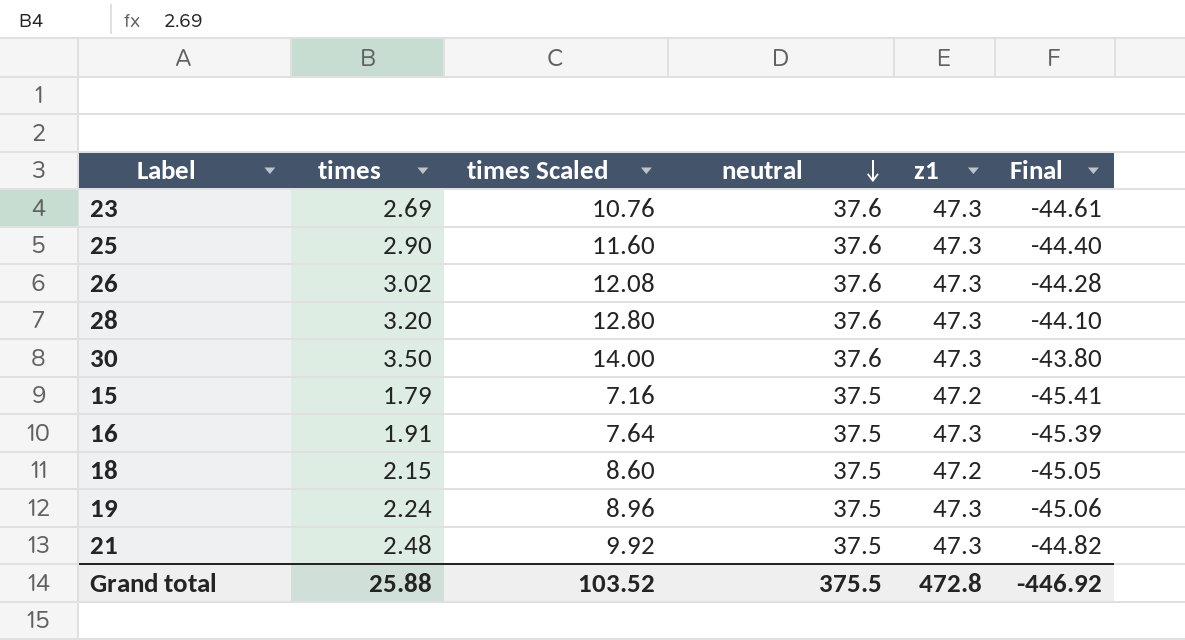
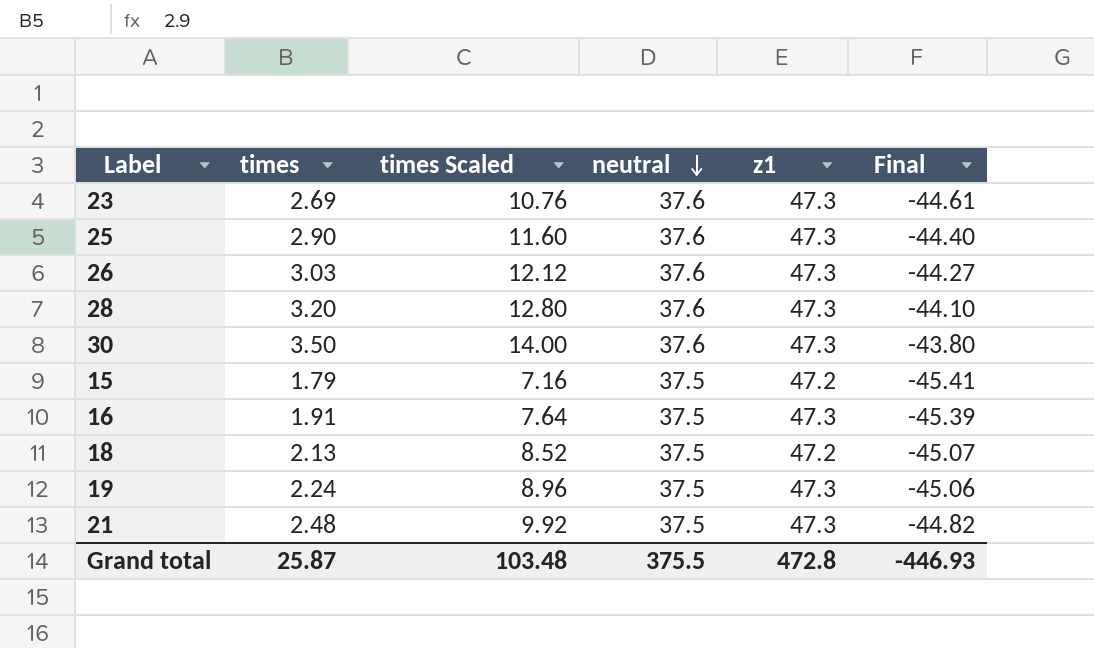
26 | times: 3.02 -> 3.03
26 | times Scaled: 12.08 -> 12.12
26 | Final: -44.28 -> -44.27
18 | times: 2.15 -> 2.13
18 | times Scaled: 8.60 -> 8.52
18 | Final: -45.05 -> -45.07
Grand total | times: 25.88 -> 25.87
Grand total | times Scaled: 103.52 -> 103.48
Grand total | Final: -446.92 -> -446.93

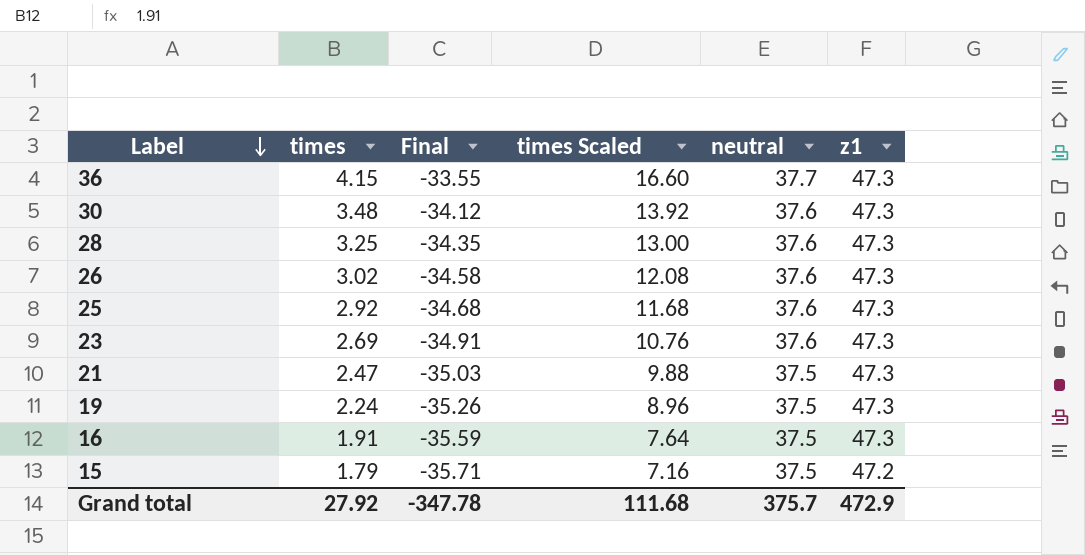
row order: neutral descending -> Label descending
column Final | formula: [times] - [z1] -> [times] - [neutral]
column Final | position: 6 -> 3
row 18: 2.13 | 8.52 | 37.5 | 47.2 | -45.07 -> none
row 36: none -> 4.15 | -33.55 | 16.60 | 37.7 | 47.3
30 | times: 3.50 -> 3.48
30 | times Scaled: 14.00 -> 13.92
28 | times: 3.20 -> 3.25
28 | times Scaled: 12.80 -> 13.00
26 | times: 3.03 -> 3.02
26 | times Scaled: 12.12 -> 12.08
25 | times: 2.90 -> 2.92
25 | times Scaled: 11.60 -> 11.68
21 | times: 2.48 -> 2.47
21 | times Scaled: 9.92 -> 9.88
Grand total | times: 25.87 -> 27.92
Grand total | Final: -446.93 -> -347.78
Grand total | times Scaled: 103.48 -> 111.68
Grand total | neutral: 375.5 -> 375.7
Grand total | z1: 472.8 -> 472.9

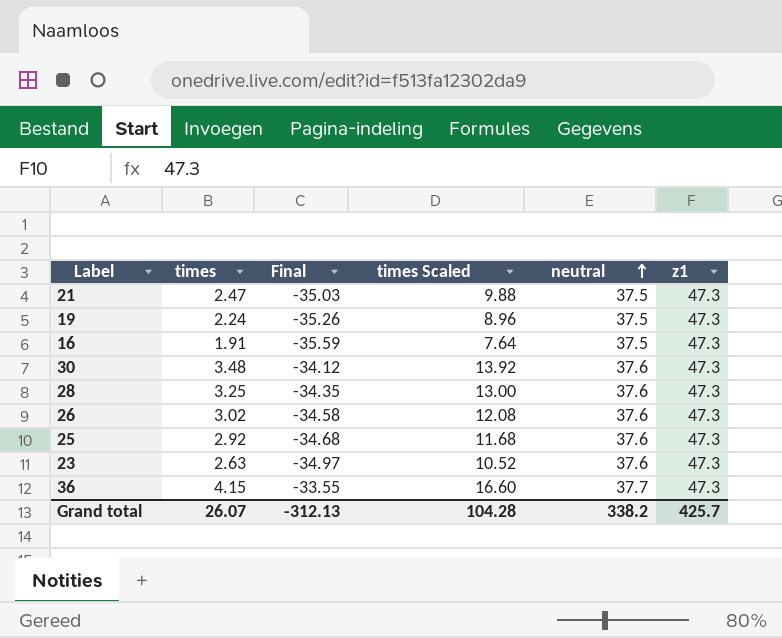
row order: Label descending -> neutral ascending
row 15: 1.79 | -35.71 | 7.16 | 37.5 | 47.2 -> none
23 | times: 2.69 -> 2.63
23 | Final: -34.91 -> -34.97
23 | times Scaled: 10.76 -> 10.52
Grand total | times: 27.92 -> 26.07
Grand total | Final: -347.78 -> -312.13
Grand total | times Scaled: 111.68 -> 104.28
Grand total | neutral: 375.7 -> 338.2
Grand total | z1: 472.9 -> 425.7

